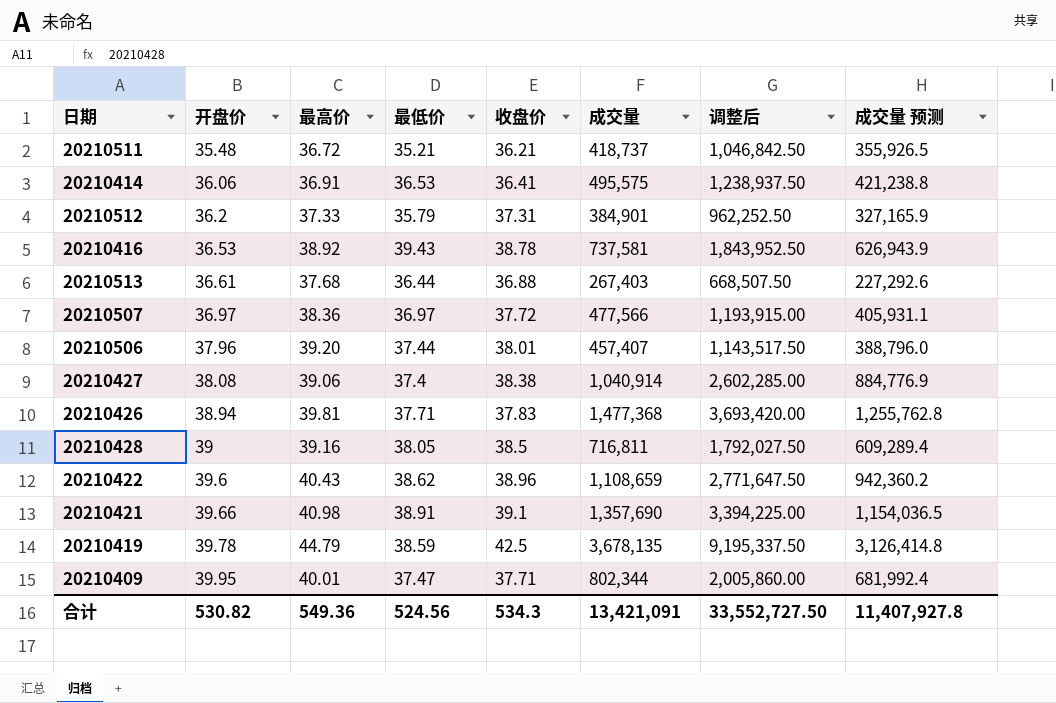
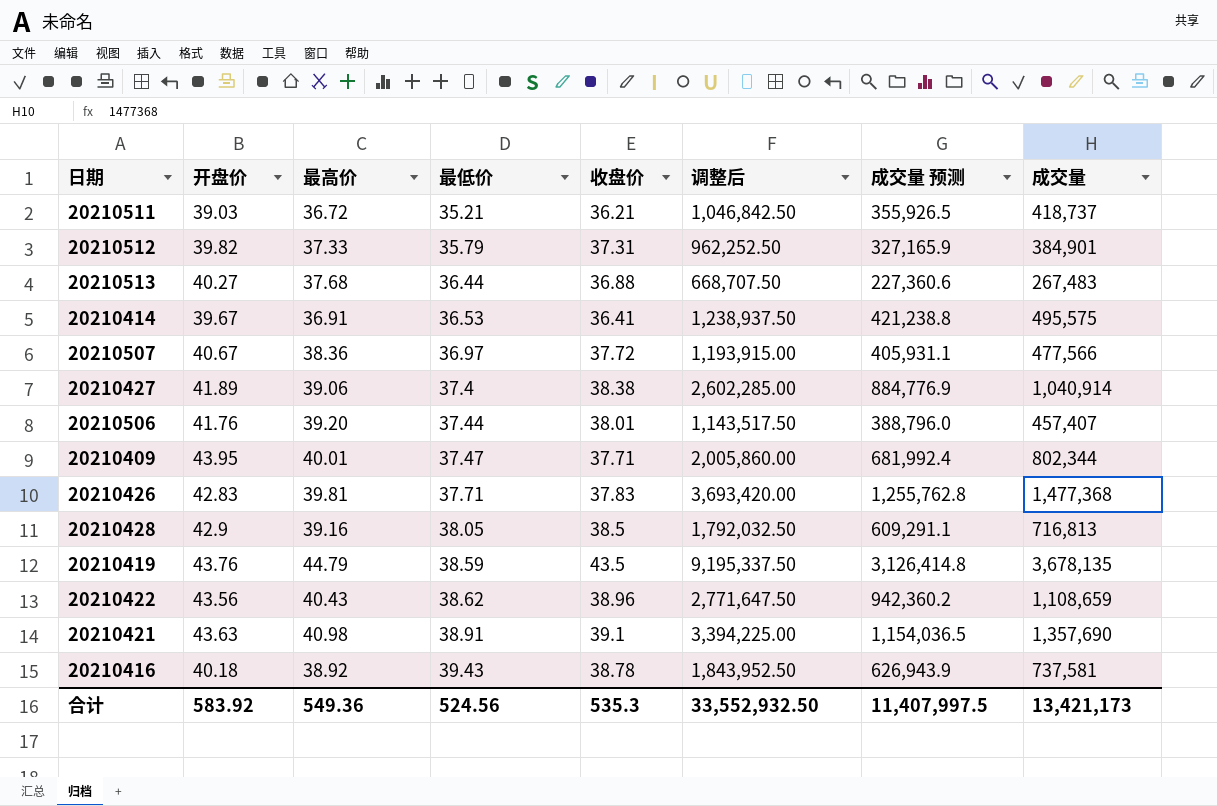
row order: 开盘价 ascending -> 最低价 ascending
column 成交量 | position: 6 -> 8
20210511 | 开盘价: 35.48 -> 39.03
20210512 | 开盘价: 36.2 -> 39.82
20210513 | 开盘价: 36.61 -> 40.27
20210513 | 调整后: 668,507.50 -> 668,707.50
20210513 | 成交量 预测: 227,292.6 -> 227,360.6
20210513 | 成交量: 267,403 -> 267,483
20210414 | 开盘价: 36.06 -> 39.67
20210507 | 开盘价: 36.97 -> 40.67
20210427 | 开盘价: 38.08 -> 41.89
20210506 | 开盘价: 37.96 -> 41.76
20210409 | 开盘价: 39.95 -> 43.95
20210426 | 开盘价: 38.94 -> 42.83
20210428 | 开盘价: 39 -> 42.9
20210428 | 调整后: 1,792,027.50 -> 1,792,032.50
20210428 | 成交量 预测: 609,289.4 -> 609,291.1
20210428 | 成交量: 716,811 -> 716,813
20210419 | 开盘价: 39.78 -> 43.76
20210419 | 收盘价: 42.5 -> 43.5
20210422 | 开盘价: 39.6 -> 43.56
20210421 | 开盘价: 39.66 -> 43.63
20210416 | 开盘价: 36.53 -> 40.18
合计 | 开盘价: 530.82 -> 583.92
合计 | 收盘价: 534.3 -> 535.3
合计 | 调整后: 33,552,727.50 -> 33,552,932.50
合计 | 成交量 预测: 11,407,927.8 -> 11,407,997.5
合计 | 成交量: 13,421,091 -> 13,421,173

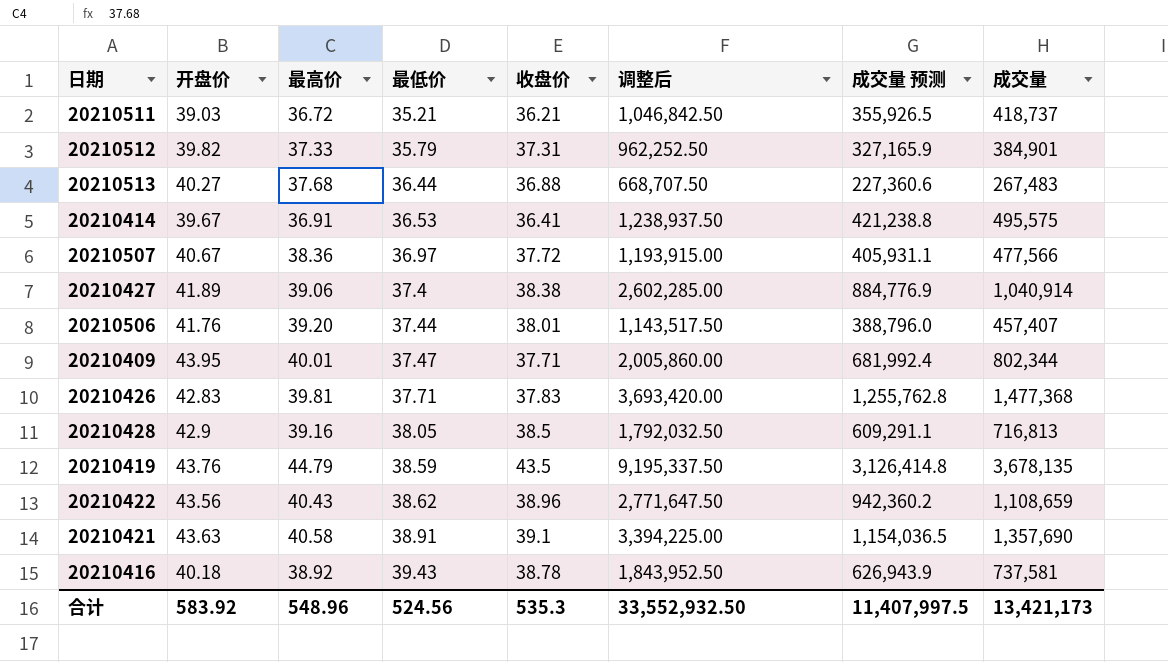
20210421 | 最高价: 40.98 -> 40.58
合计 | 最高价: 549.36 -> 548.96

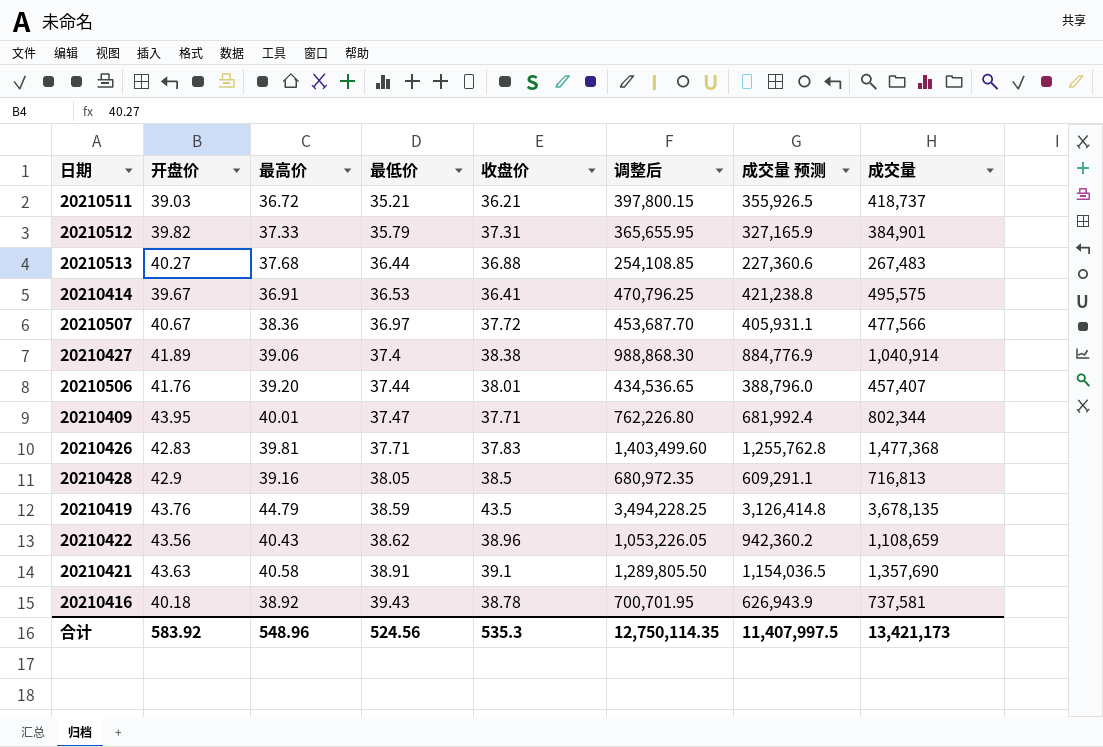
column 调整后 | formula: [成交量] * 2.5 -> [成交量] * 0.95
合计 | 调整后: 33,552,932.50 -> 12,750,114.35

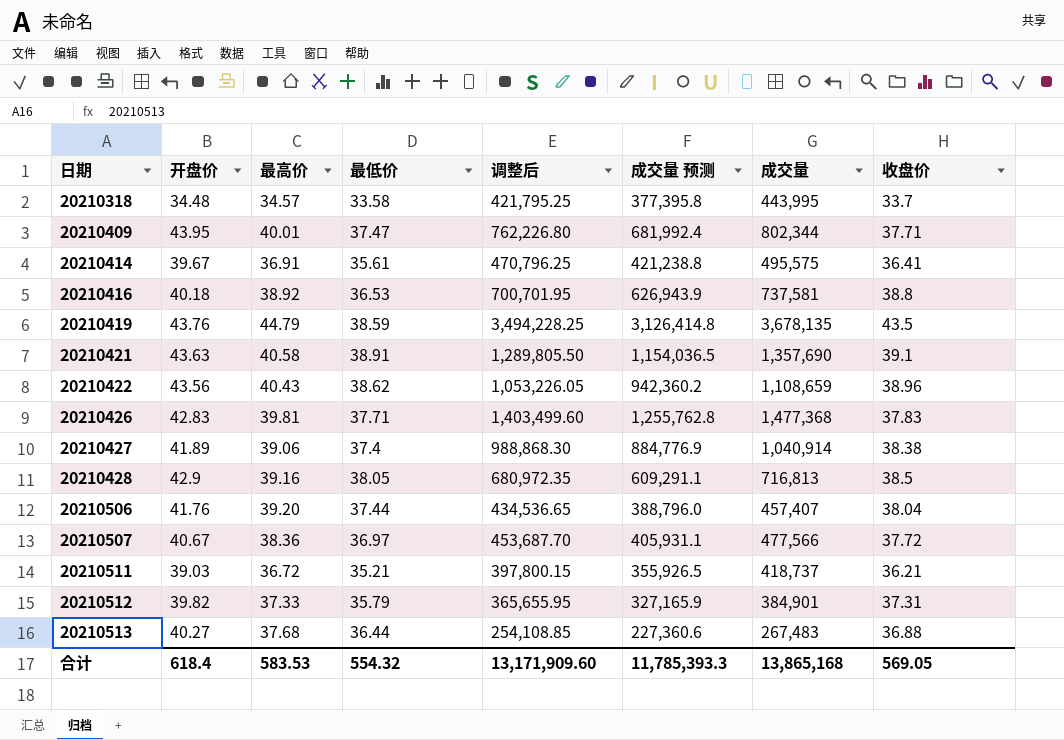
row order: 最低价 ascending -> 日期 ascending
column 收盘价 | position: 5 -> 8
row 20210318: none -> 34.48 | 34.57 | 33.58 | 421,795.25 | 377,395.8 | 443,995 | 33.7
20210414 | 最低价: 36.53 -> 35.61
20210416 | 最低价: 39.43 -> 36.53
20210416 | 收盘价: 38.78 -> 38.8
20210506 | 收盘价: 38.01 -> 38.04
合计 | 开盘价: 583.92 -> 618.4
合计 | 最高价: 548.96 -> 583.53
合计 | 最低价: 524.56 -> 554.32
合计 | 调整后: 12,750,114.35 -> 13,171,909.60
合计 | 成交量 预测: 11,407,997.5 -> 11,785,393.3
合计 | 成交量: 13,421,173 -> 13,865,168
合计 | 收盘价: 535.3 -> 569.05

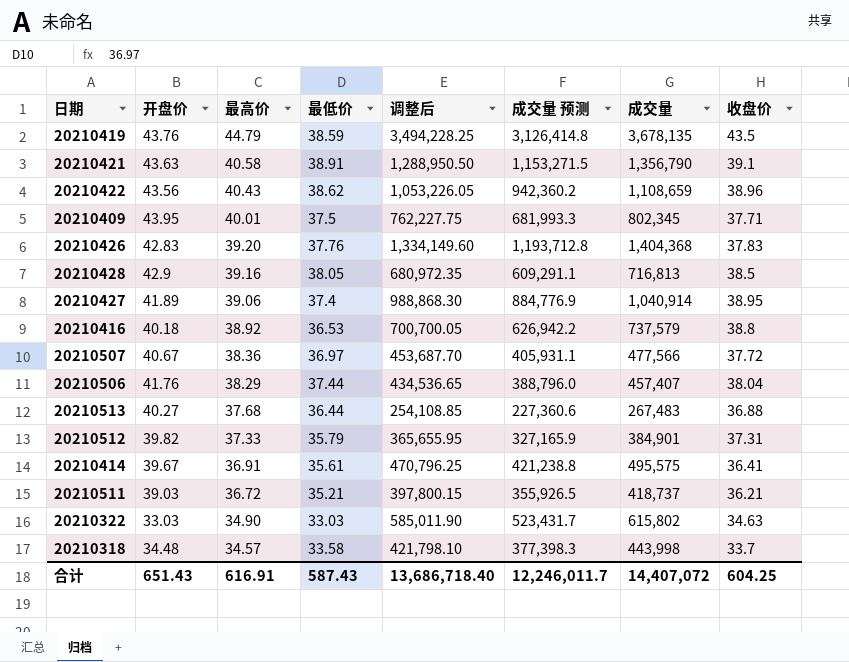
row order: 日期 ascending -> 最高价 descending
20210421 | 调整后: 1,289,805.50 -> 1,288,950.50
20210421 | 成交量 预测: 1,154,036.5 -> 1,153,271.5
20210421 | 成交量: 1,357,690 -> 1,356,790
20210409 | 最低价: 37.47 -> 37.5
20210409 | 调整后: 762,226.80 -> 762,227.75
20210409 | 成交量 预测: 681,992.4 -> 681,993.3
20210409 | 成交量: 802,344 -> 802,345
20210426 | 最高价: 39.81 -> 39.20
20210426 | 最低价: 37.71 -> 37.76
20210426 | 调整后: 1,403,499.60 -> 1,334,149.60
20210426 | 成交量 预测: 1,255,762.8 -> 1,193,712.8
20210426 | 成交量: 1,477,368 -> 1,404,368
20210427 | 收盘价: 38.38 -> 38.95
20210416 | 调整后: 700,701.95 -> 700,700.05
20210416 | 成交量 预测: 626,943.9 -> 626,942.2
20210416 | 成交量: 737,581 -> 737,579
20210506 | 最高价: 39.20 -> 38.29
row 20210322: none -> 33.03 | 34.90 | 33.03 | 585,011.90 | 523,431.7 | 615,802 | 34.63
20210318 | 调整后: 421,795.25 -> 421,798.10
20210318 | 成交量 预测: 377,395.8 -> 377,398.3
20210318 | 成交量: 443,995 -> 443,998
合计 | 开盘价: 618.4 -> 651.43
合计 | 最高价: 583.53 -> 616.91
合计 | 最低价: 554.32 -> 587.43
合计 | 调整后: 13,171,909.60 -> 13,686,718.40
合计 | 成交量 预测: 11,785,393.3 -> 12,246,011.7
合计 | 成交量: 13,865,168 -> 14,407,072
合计 | 收盘价: 569.05 -> 604.25

